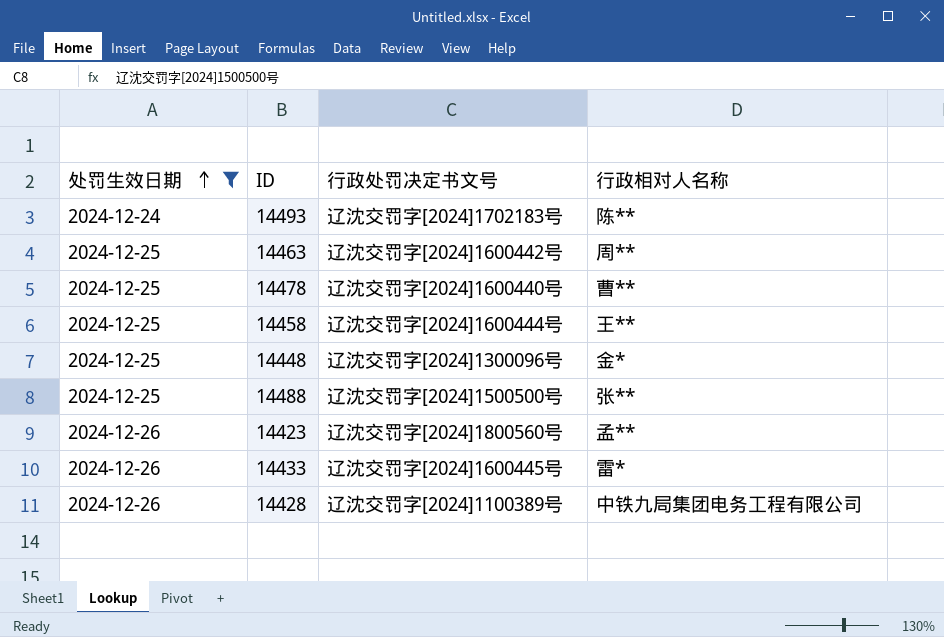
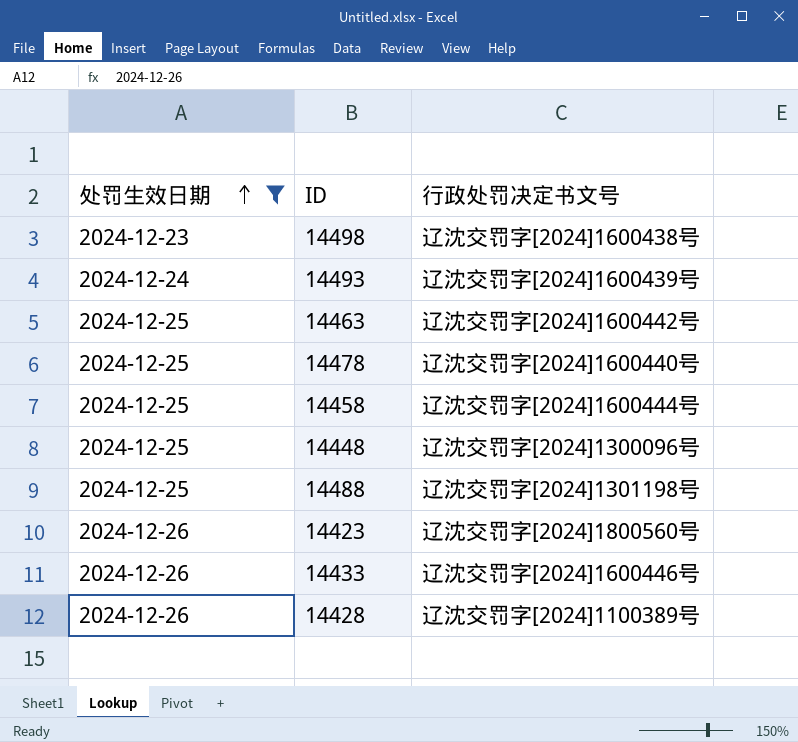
column 行政相对人名称 | position: 4 -> none
row 14498: none -> 2024-12-23 | 辽沈交罚字[2024]1600438号
14493 | 行政处罚决定书文号: 辽沈交罚字[2024]1702183号 -> 辽沈交罚字[2024]1600439号
14488 | 行政处罚决定书文号: 辽沈交罚字[2024]1500500号 -> 辽沈交罚字[2024]1301198号
14433 | 行政处罚决定书文号: 辽沈交罚字[2024]1600445号 -> 辽沈交罚字[2024]1600446号

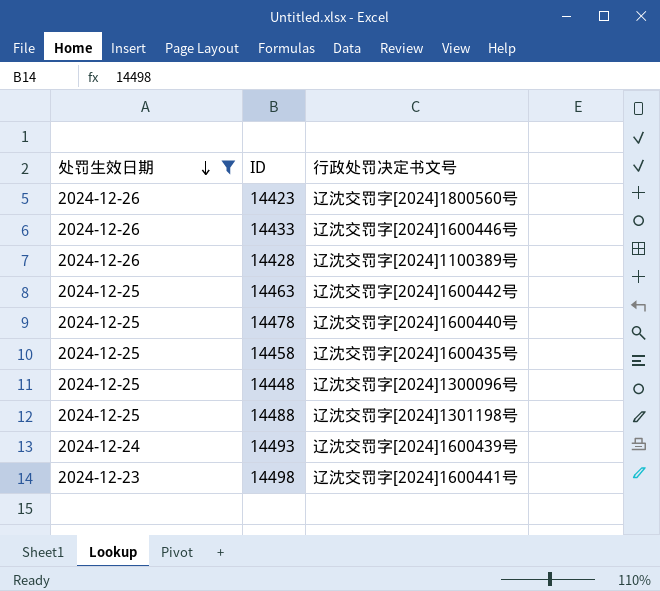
row order: 处罚生效日期 ascending -> 处罚生效日期 descending
14458 | 行政处罚决定书文号: 辽沈交罚字[2024]1600444号 -> 辽沈交罚字[2024]1600435号
14498 | 行政处罚决定书文号: 辽沈交罚字[2024]1600438号 -> 辽沈交罚字[2024]1600441号

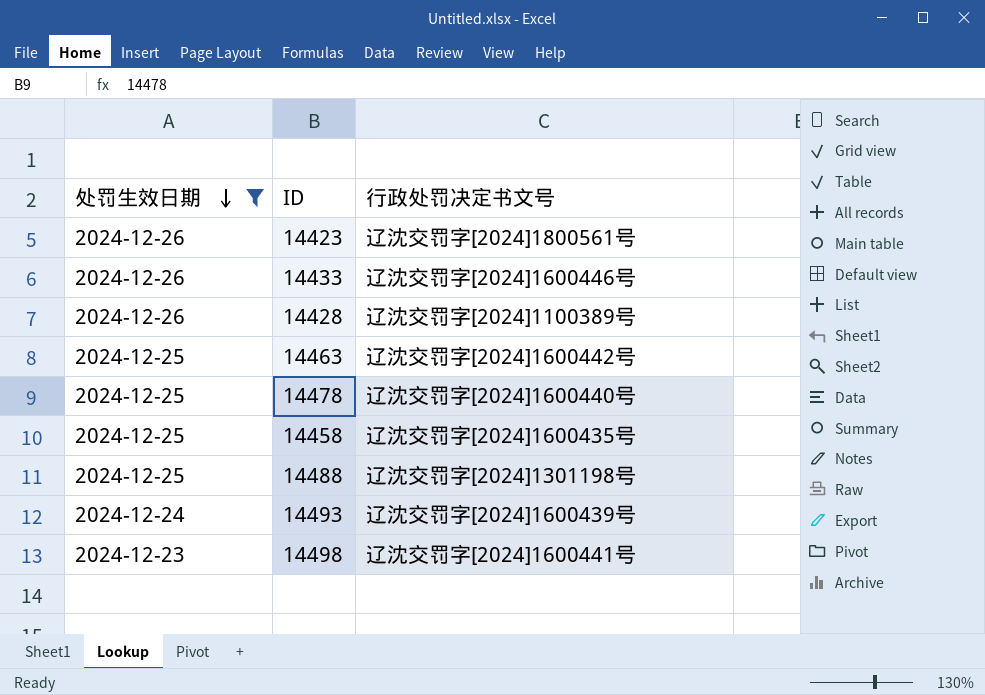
row 14448: 2024-12-25 | 辽沈交罚字[2024]1300096号 -> none
14423 | 行政处罚决定书文号: 辽沈交罚字[2024]1800560号 -> 辽沈交罚字[2024]1800561号

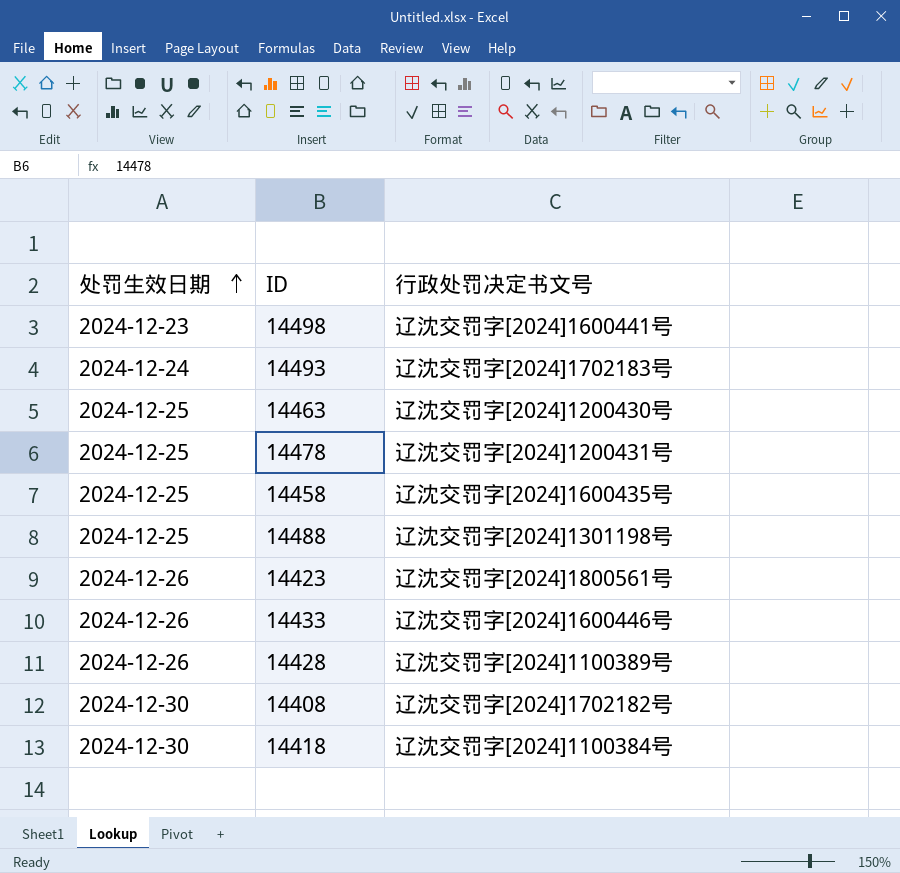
filter: 处罚生效日期 != 2024-12-30 -> none
row order: 处罚生效日期 descending -> 处罚生效日期 ascending
14493 | 行政处罚决定书文号: 辽沈交罚字[2024]1600439号 -> 辽沈交罚字[2024]1702183号
14463 | 行政处罚决定书文号: 辽沈交罚字[2024]1600442号 -> 辽沈交罚字[2024]1200430号
14478 | 行政处罚决定书文号: 辽沈交罚字[2024]1600440号 -> 辽沈交罚字[2024]1200431号

